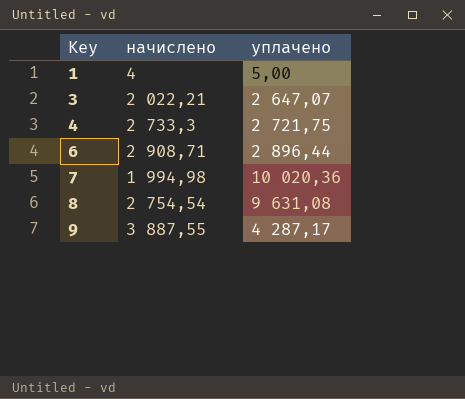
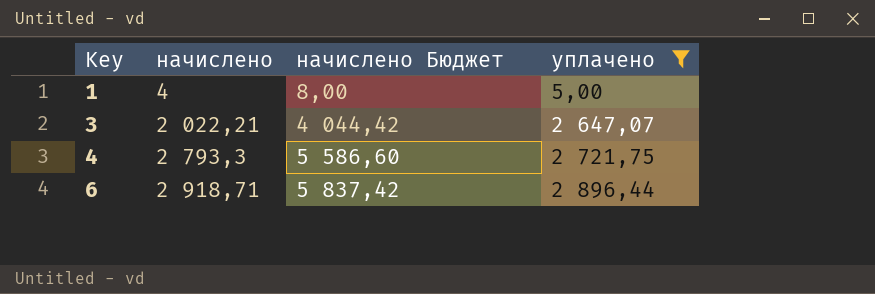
filter: none -> уплачено <= 2 896,44
column начислено Бюджет | formula: none -> [начислено] * 2
4 | начислено: 2 733,3 -> 2 793,3
6 | начислено: 2 908,71 -> 2 918,71

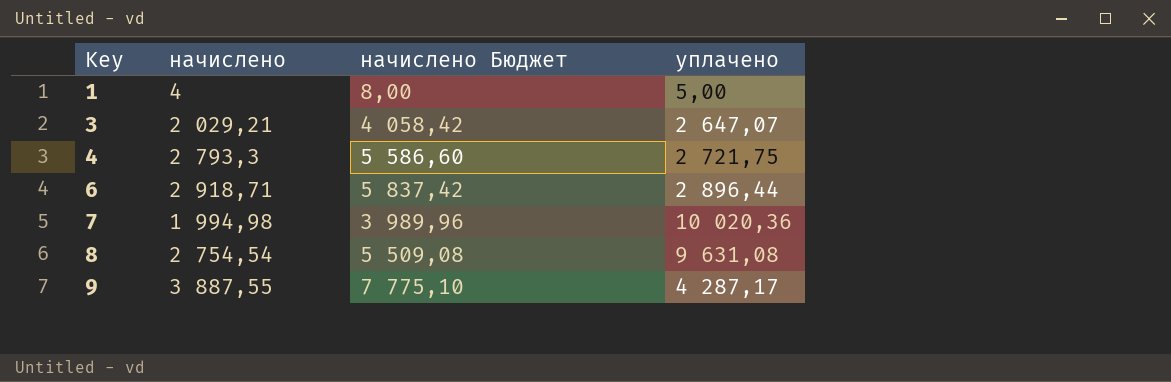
filter: уплачено <= 2 896,44 -> none
3 | начислено: 2 022,21 -> 2 029,21
3 | начислено Бюджет: 4 044,42 -> 4 058,42

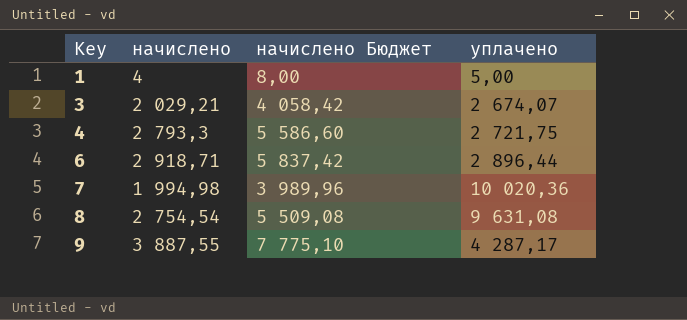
3 | уплачено: 2 647,07 -> 2 674,07

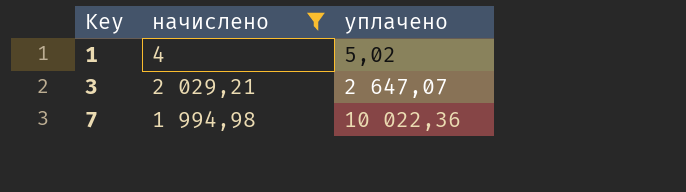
filter: none -> начислено <= 2 029,21
column начислено Бюджет | formula: [начислено] * 2 -> none
1 | уплачено: 5,00 -> 5,02
3 | уплачено: 2 674,07 -> 2 647,07
7 | уплачено: 10 020,36 -> 10 022,36

